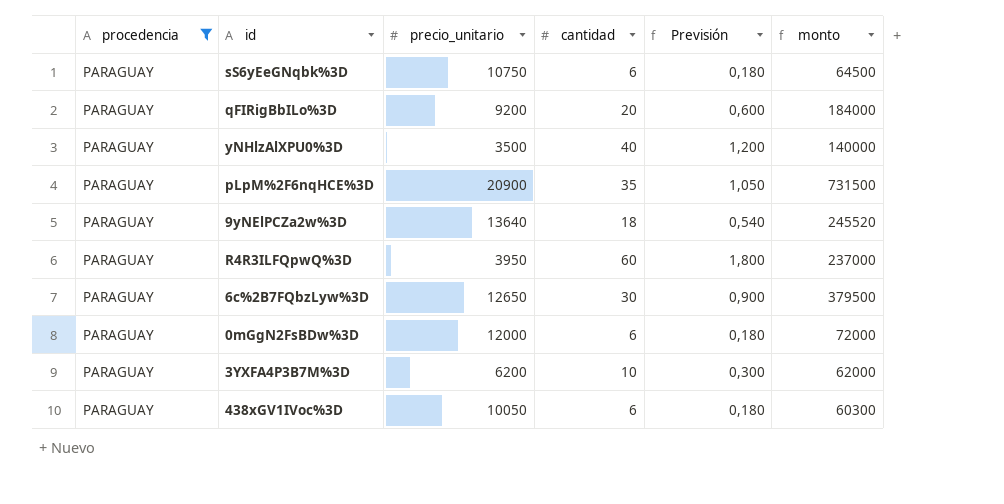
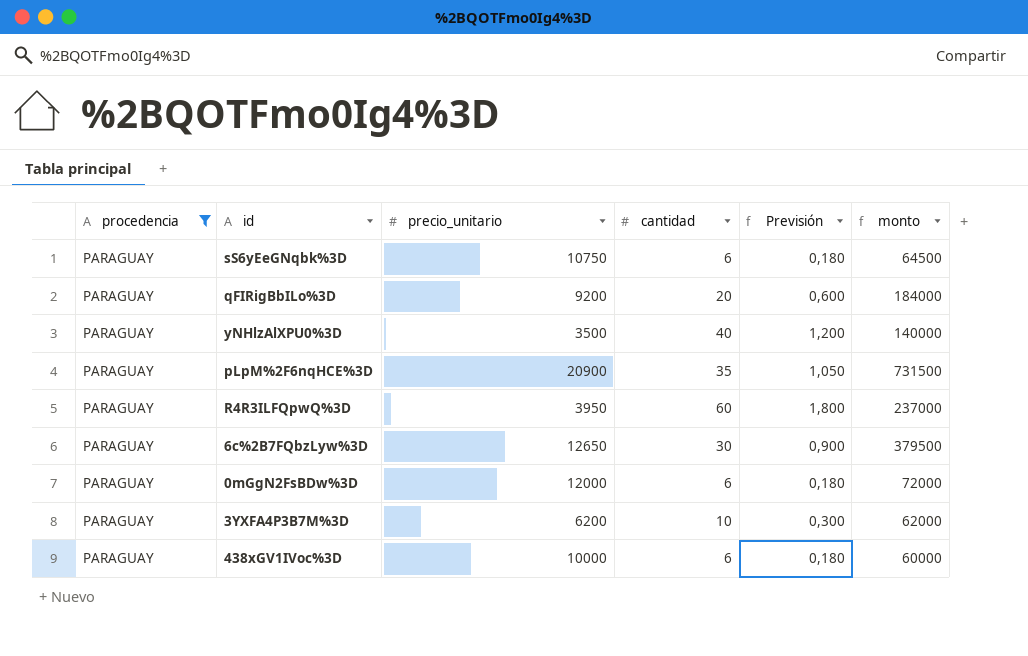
row 9yNElPCZa2w%3D: PARAGUAY | 13640 | 18 | 0,540 | 245520 -> none
438xGV1IVoc%3D | precio_unitario: 10050 -> 10000
438xGV1IVoc%3D | monto: 60300 -> 60000

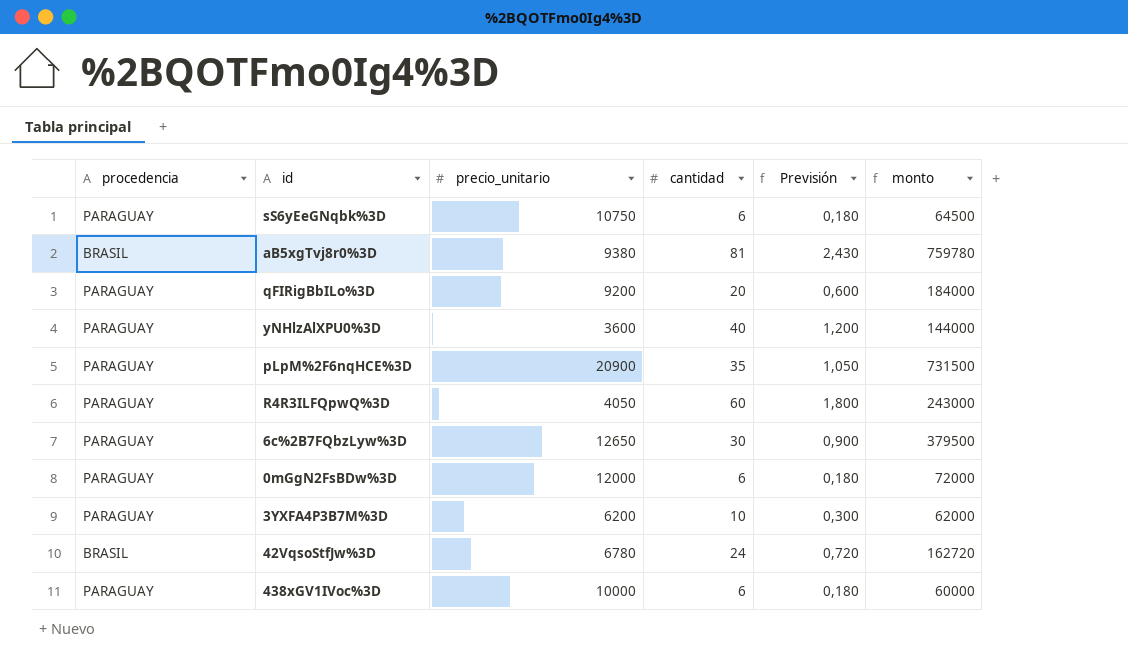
filter: procedencia = PARAGUAY -> none
yNHlzAlXPU0%3D | precio_unitario: 3500 -> 3600
yNHlzAlXPU0%3D | monto: 140000 -> 144000
R4R3ILFQpwQ%3D | precio_unitario: 3950 -> 4050
R4R3ILFQpwQ%3D | monto: 237000 -> 243000

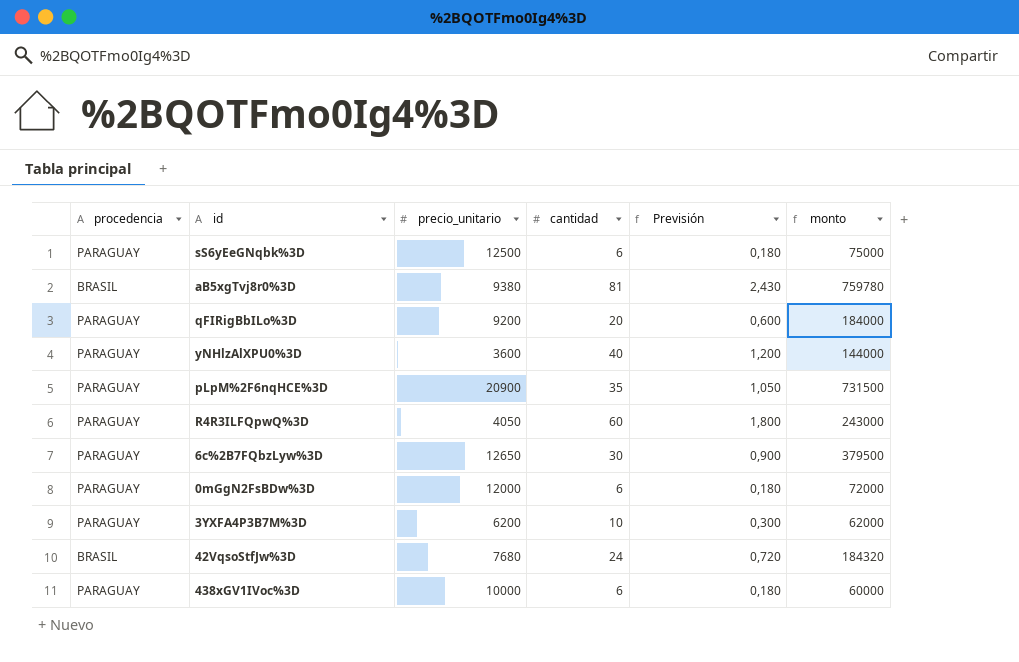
sS6yEeGNqbk%3D | precio_unitario: 10750 -> 12500
sS6yEeGNqbk%3D | monto: 64500 -> 75000
42VqsoStfJw%3D | precio_unitario: 6780 -> 7680
42VqsoStfJw%3D | monto: 162720 -> 184320

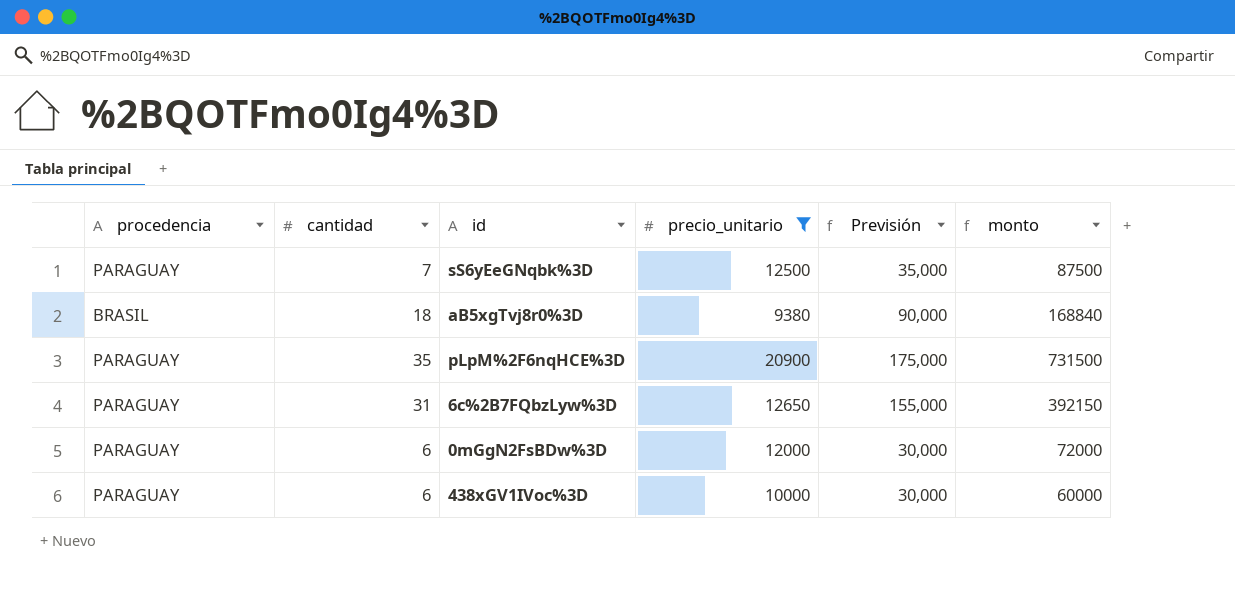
filter: none -> precio_unitario >= 9380
column cantidad | position: 4 -> 2
column Previsión | formula: [cantidad] * 0,03 -> [cantidad] * 5
sS6yEeGNqbk%3D | cantidad: 6 -> 7
sS6yEeGNqbk%3D | monto: 75000 -> 87500
aB5xgTvj8r0%3D | cantidad: 81 -> 18
aB5xgTvj8r0%3D | monto: 759780 -> 168840
6c%2B7FQbzLyw%3D | cantidad: 30 -> 31
6c%2B7FQbzLyw%3D | monto: 379500 -> 392150

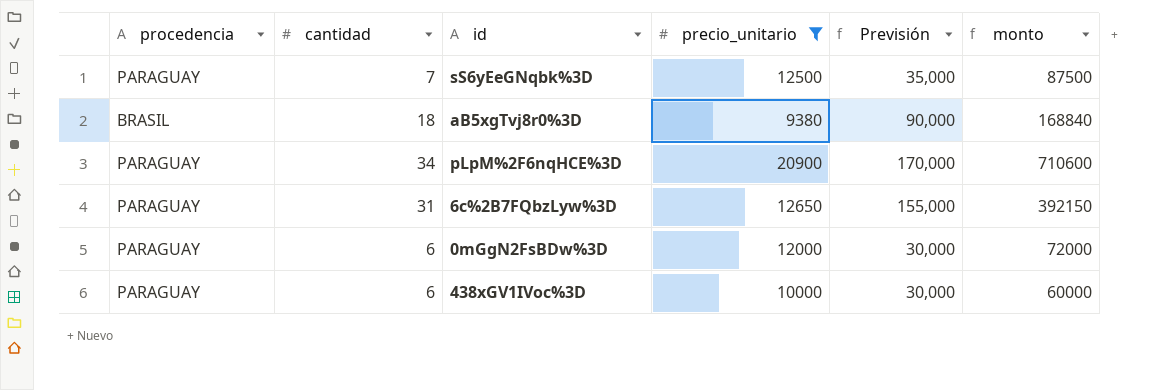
pLpM%2F6nqHCE%3D | cantidad: 35 -> 34
pLpM%2F6nqHCE%3D | Previsión: 175,000 -> 170,000
pLpM%2F6nqHCE%3D | monto: 731500 -> 710600

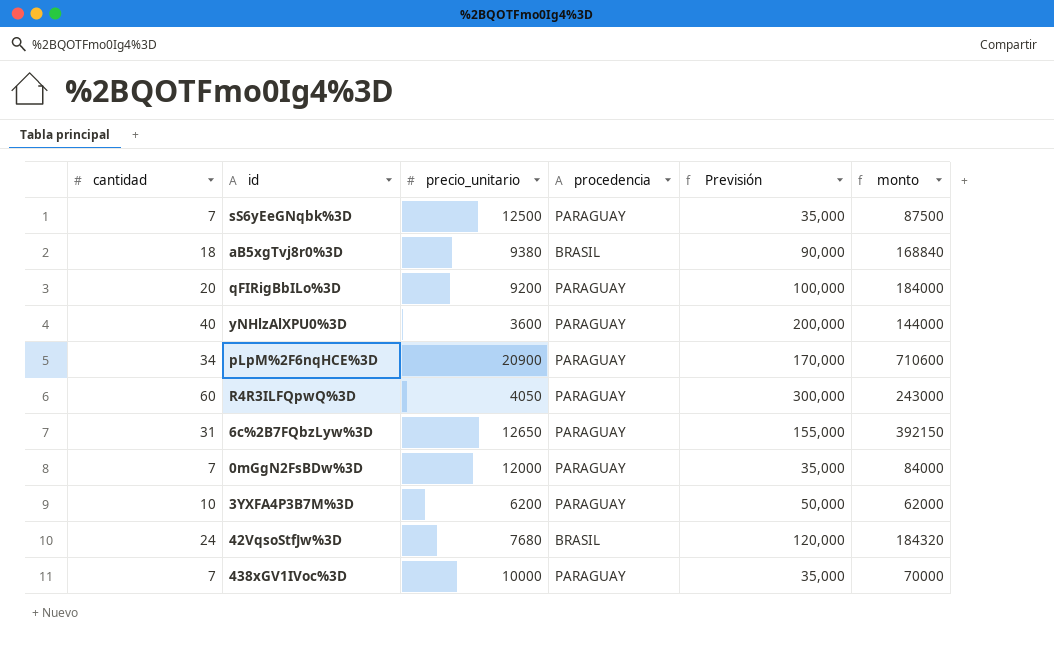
filter: precio_unitario >= 9380 -> none
column procedencia | position: 1 -> 4
0mGgN2FsBDw%3D | cantidad: 6 -> 7
0mGgN2FsBDw%3D | Previsión: 30,000 -> 35,000
0mGgN2FsBDw%3D | monto: 72000 -> 84000
438xGV1IVoc%3D | cantidad: 6 -> 7
438xGV1IVoc%3D | Previsión: 30,000 -> 35,000
438xGV1IVoc%3D | monto: 60000 -> 70000

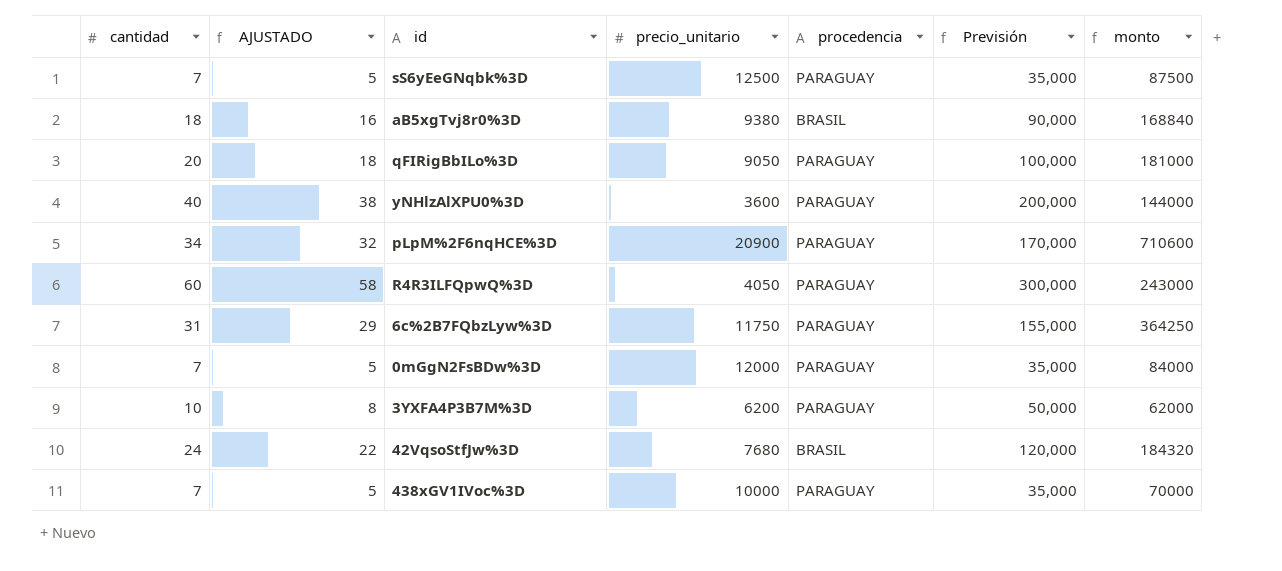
column AJUSTADO | formula: none -> [cantidad] - 2
qFIRigBbILo%3D | precio_unitario: 9200 -> 9050
qFIRigBbILo%3D | monto: 184000 -> 181000
6c%2B7FQbzLyw%3D | precio_unitario: 12650 -> 11750
6c%2B7FQbzLyw%3D | monto: 392150 -> 364250

